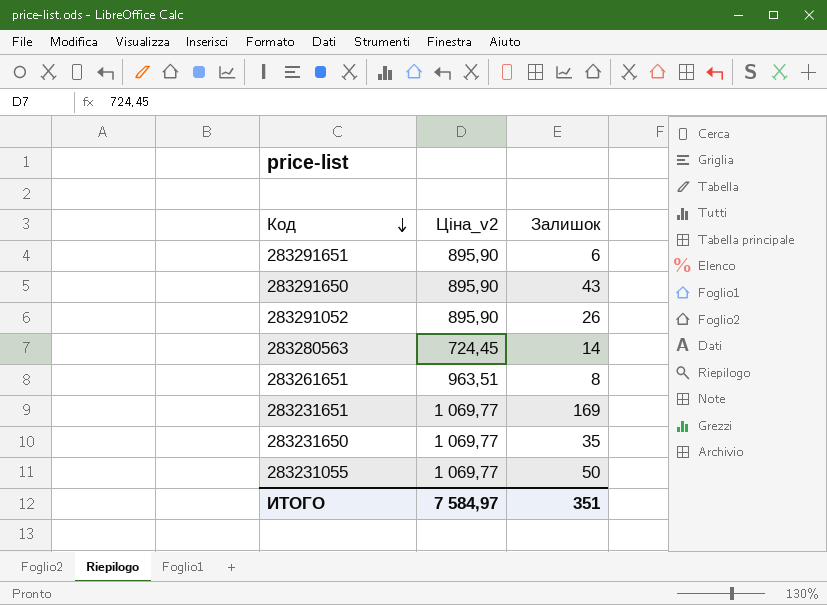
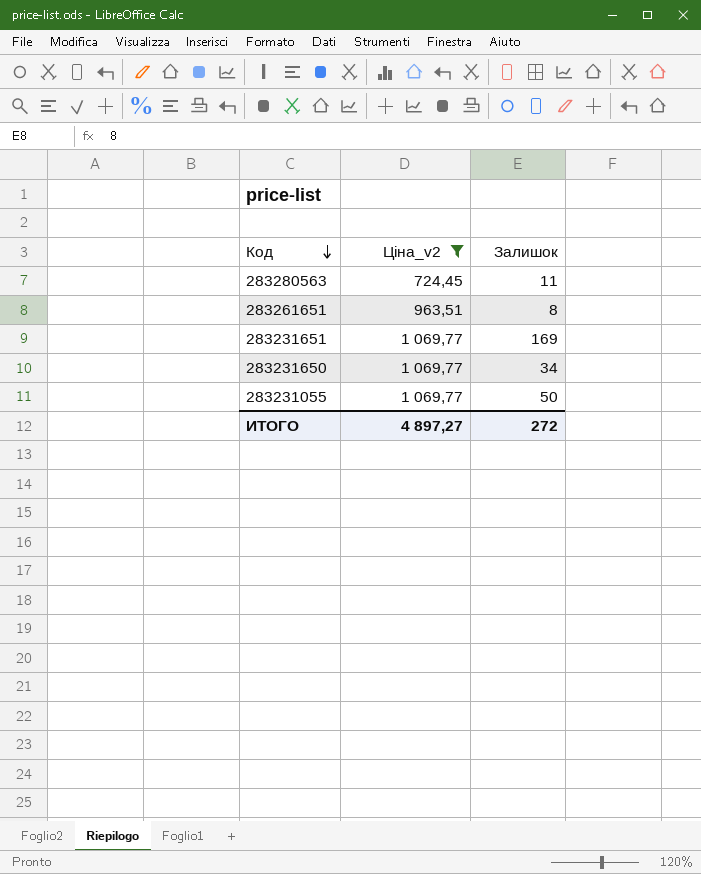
filter: none -> Ціна_v2 != 895,90
283280563 | Залишок: 14 -> 11
283231650 | Залишок: 35 -> 34
ИТОГО | Ціна_v2: 7 584,97 -> 4 897,27
ИТОГО | Залишок: 351 -> 272

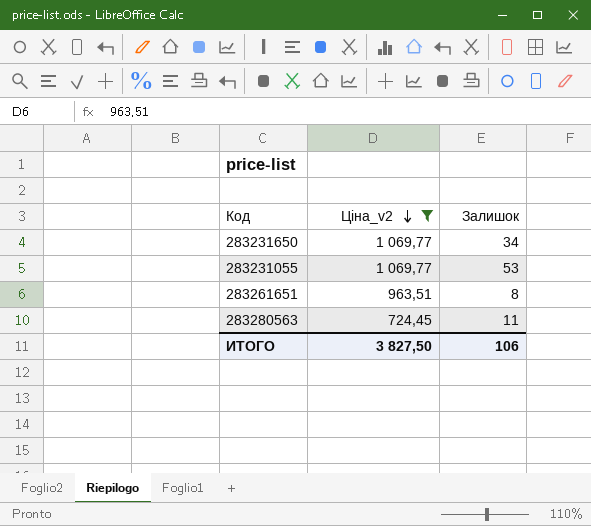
row order: Код descending -> Ціна_v2 descending
row 283231651: 1 069,77 | 169 -> none
283231055 | Залишок: 50 -> 53
ИТОГО | Ціна_v2: 4 897,27 -> 3 827,50
ИТОГО | Залишок: 272 -> 106

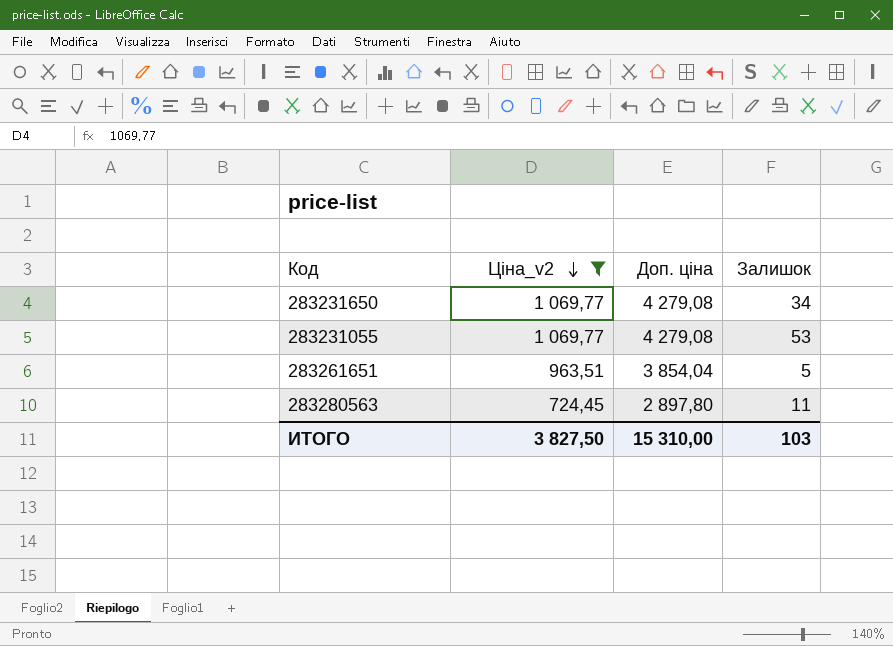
column Доп. ціна | position: none -> 3
283261651 | Залишок: 8 -> 5
ИТОГО | Залишок: 106 -> 103

